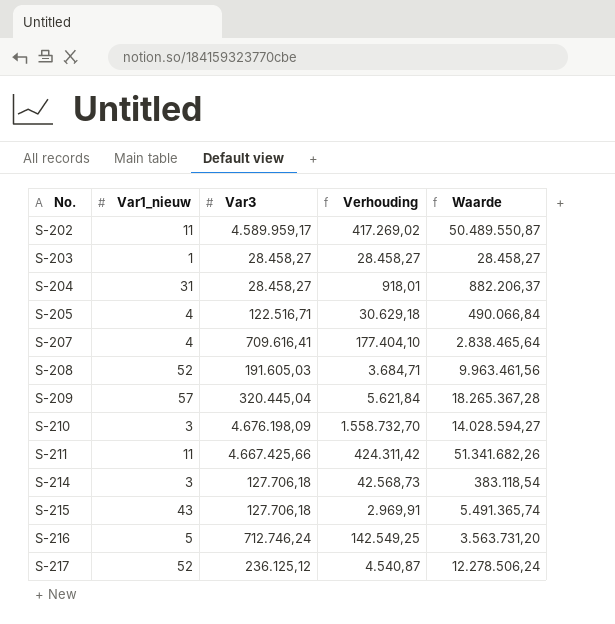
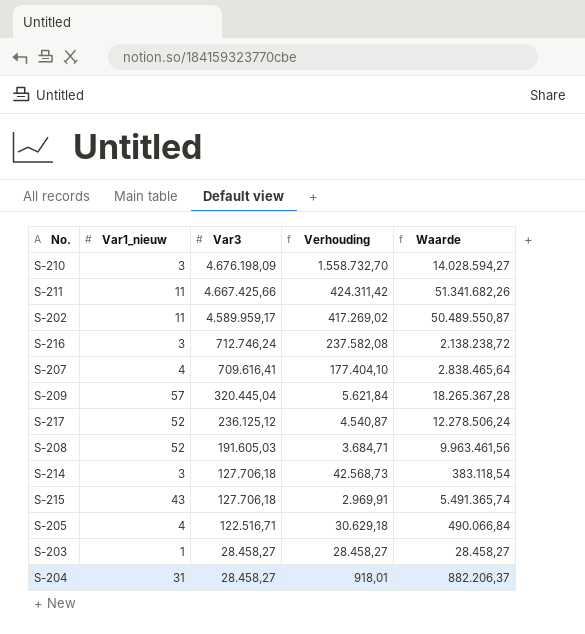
row order: No. ascending -> Var3 descending
S-216 | Var1_nieuw: 5 -> 3
S-216 | Verhouding: 142.549,25 -> 237.582,08
S-216 | Waarde: 3.563.731,20 -> 2.138.238,72

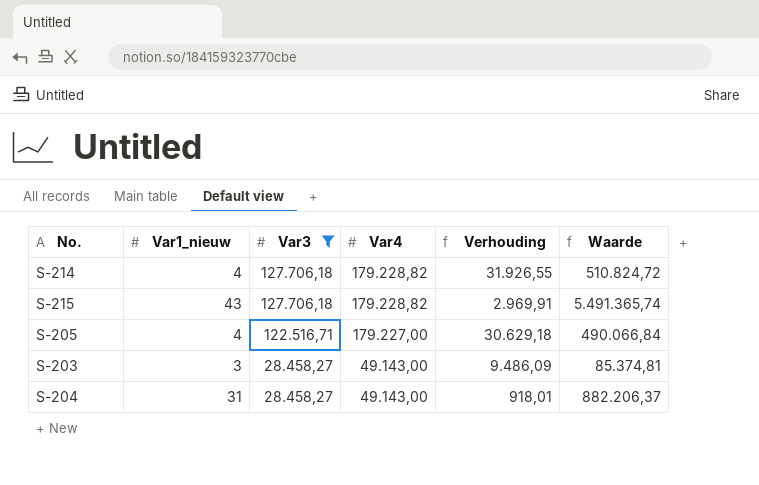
filter: none -> Var3 <= 127.706,18
column Var4 | position: none -> 4
S-214 | Var1_nieuw: 3 -> 4
S-214 | Verhouding: 42.568,73 -> 31.926,55
S-214 | Waarde: 383.118,54 -> 510.824,72
S-203 | Var1_nieuw: 1 -> 3
S-203 | Verhouding: 28.458,27 -> 9.486,09
S-203 | Waarde: 28.458,27 -> 85.374,81

